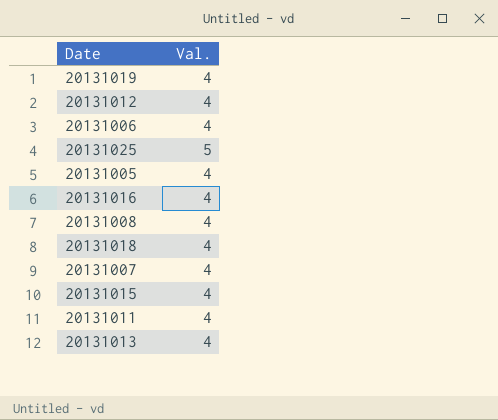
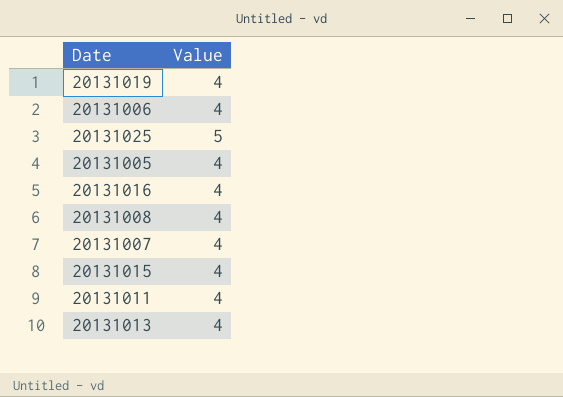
column name: Val. -> Value
row 20131012: 4 -> none
row 20131018: 4 -> none

